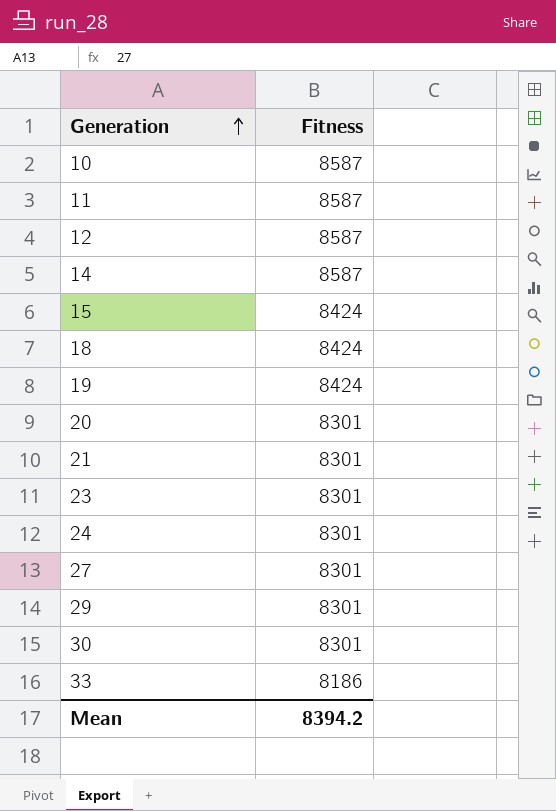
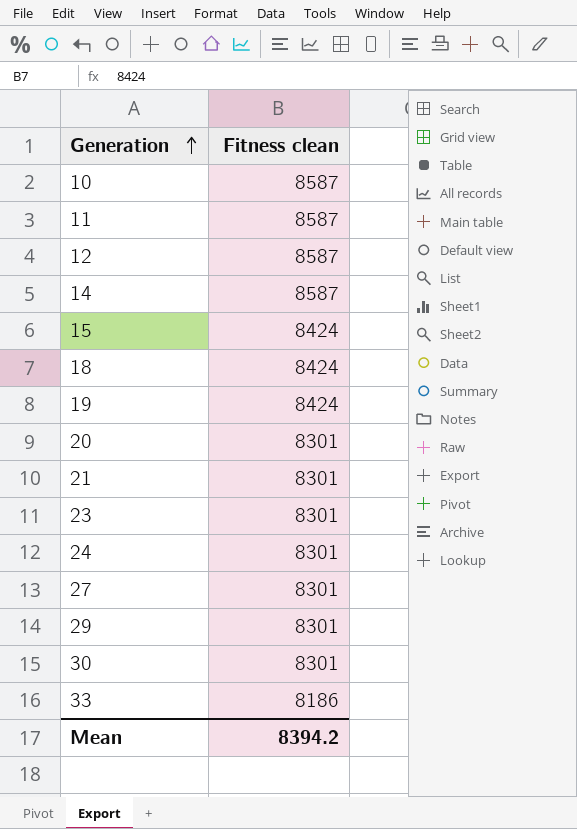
column name: Fitness -> Fitness clean

